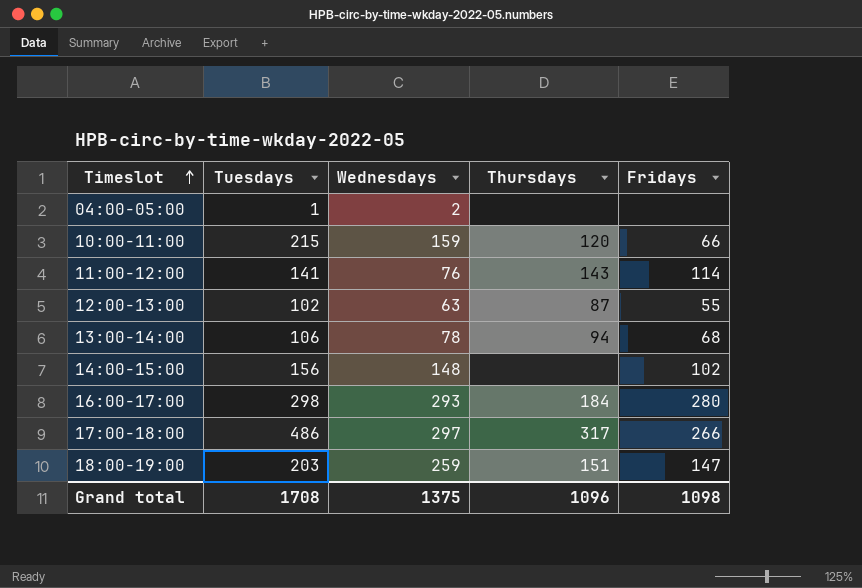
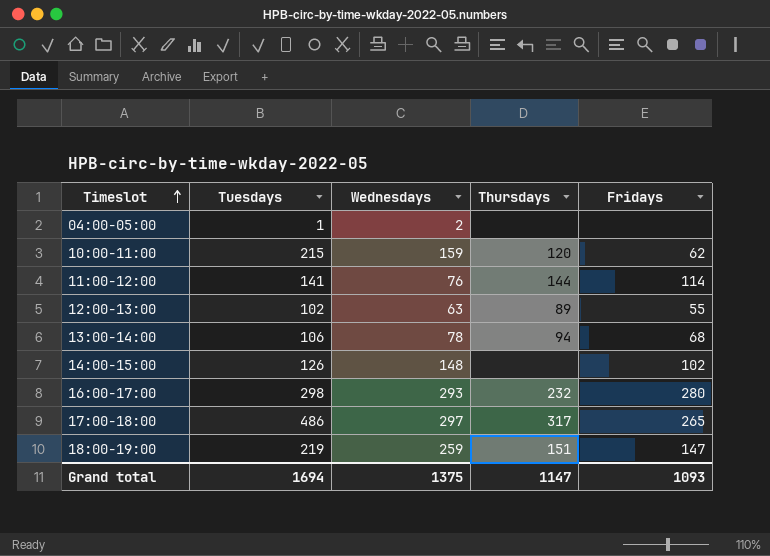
10:00-11:00 | Fridays: 66 -> 62
11:00-12:00 | Thursdays: 143 -> 144
12:00-13:00 | Thursdays: 87 -> 89
14:00-15:00 | Tuesdays: 156 -> 126
16:00-17:00 | Thursdays: 184 -> 232
17:00-18:00 | Fridays: 266 -> 265
18:00-19:00 | Tuesdays: 203 -> 219
Grand total | Tuesdays: 1708 -> 1694
Grand total | Thursdays: 1096 -> 1147
Grand total | Fridays: 1098 -> 1093

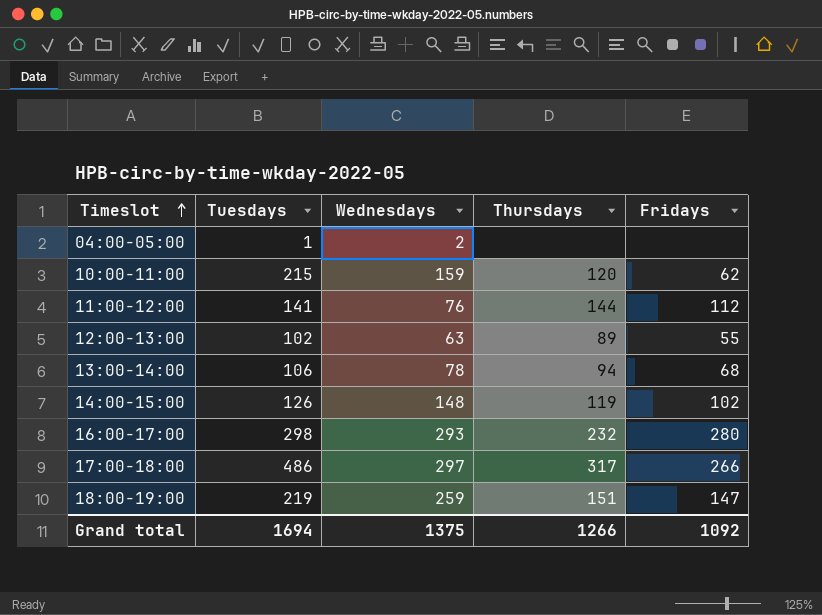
11:00-12:00 | Fridays: 114 -> 112
14:00-15:00 | Thursdays: none -> 119
17:00-18:00 | Fridays: 265 -> 266
Grand total | Thursdays: 1147 -> 1266
Grand total | Fridays: 1093 -> 1092

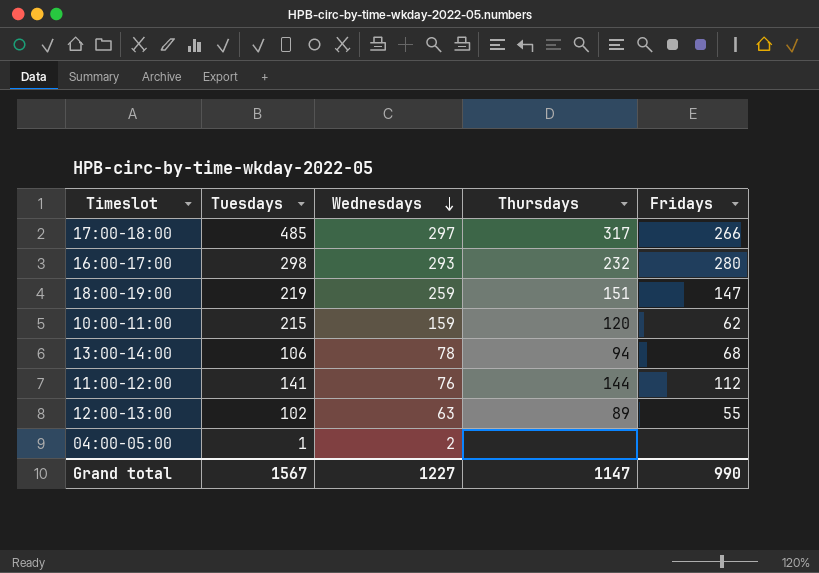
row order: Timeslot ascending -> Wednesdays descending
row 14:00-15:00: 126 | 148 | 119 | 102 -> none
17:00-18:00 | Tuesdays: 486 -> 485
Grand total | Tuesdays: 1694 -> 1567
Grand total | Wednesdays: 1375 -> 1227
Grand total | Thursdays: 1266 -> 1147
Grand total | Fridays: 1092 -> 990

